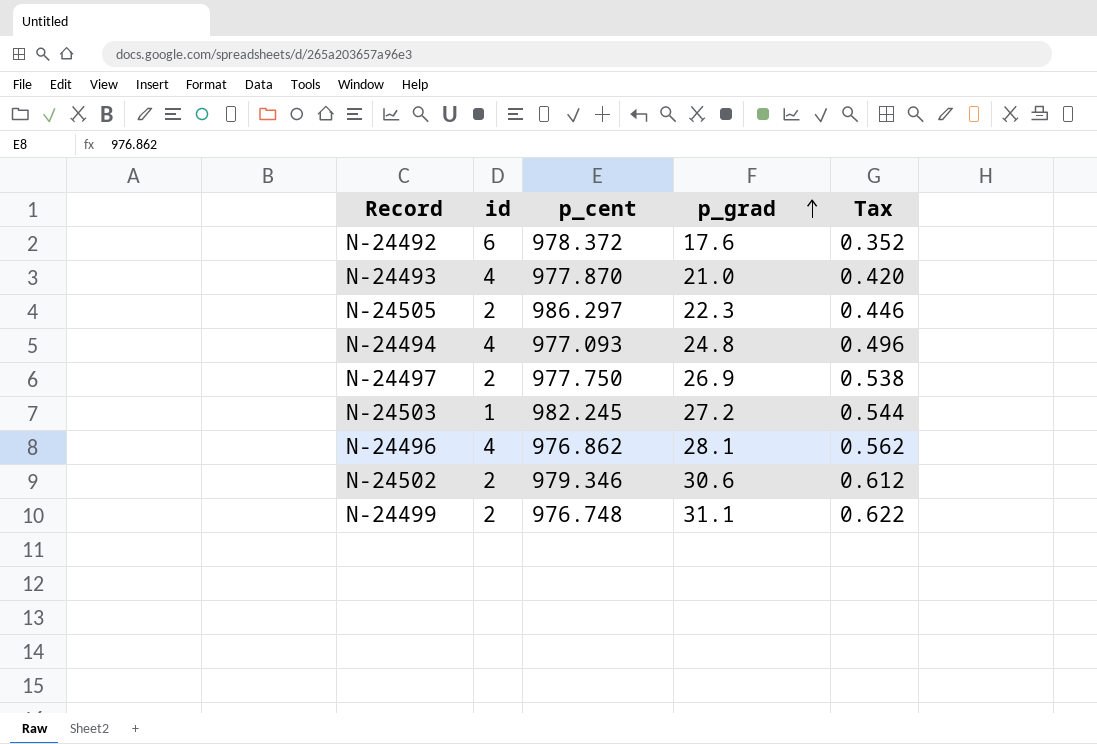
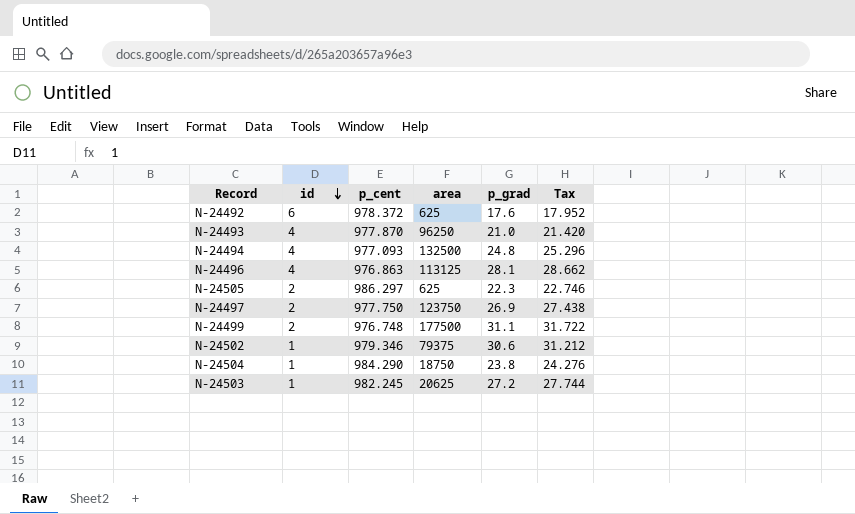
row order: p_grad ascending -> id descending
column area | position: none -> 4
column Tax | formula: [p_grad] * 0.02 -> [p_grad] * 1.02
N-24496 | p_cent: 976.862 -> 976.863
N-24502 | id: 2 -> 1
row N-24504: none -> 1 | 984.290 | 18750 | 23.8 | 24.276

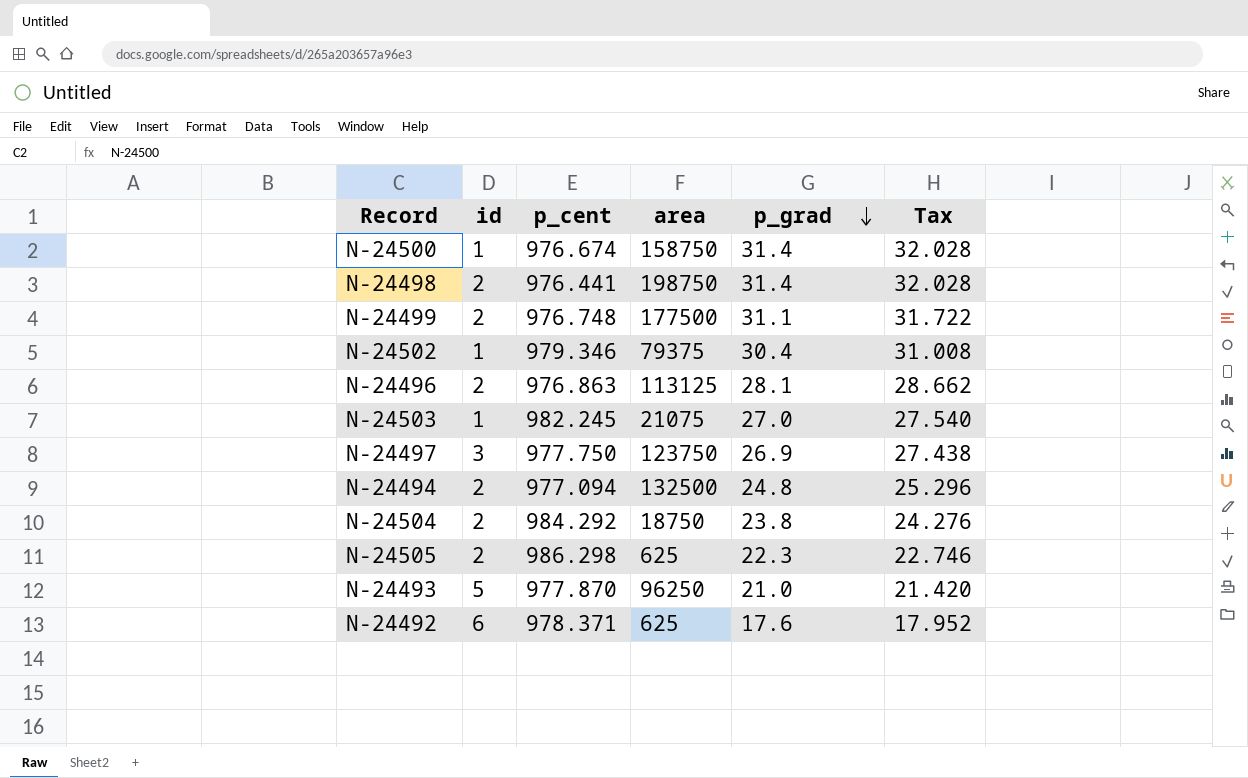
row order: id descending -> p_grad descending
row N-24500: none -> 1 | 976.674 | 158750 | 31.4 | 32.028
row N-24498: none -> 2 | 976.441 | 198750 | 31.4 | 32.028
N-24502 | p_grad: 30.6 -> 30.4
N-24502 | Tax: 31.212 -> 31.008
N-24496 | id: 4 -> 2
N-24503 | area: 20625 -> 21075
N-24503 | p_grad: 27.2 -> 27.0
N-24503 | Tax: 27.744 -> 27.540
N-24497 | id: 2 -> 3
N-24494 | id: 4 -> 2
N-24494 | p_cent: 977.093 -> 977.094
N-24504 | id: 1 -> 2
N-24504 | p_cent: 984.290 -> 984.292
N-24505 | p_cent: 986.297 -> 986.298
N-24493 | id: 4 -> 5
N-24492 | p_cent: 978.372 -> 978.371

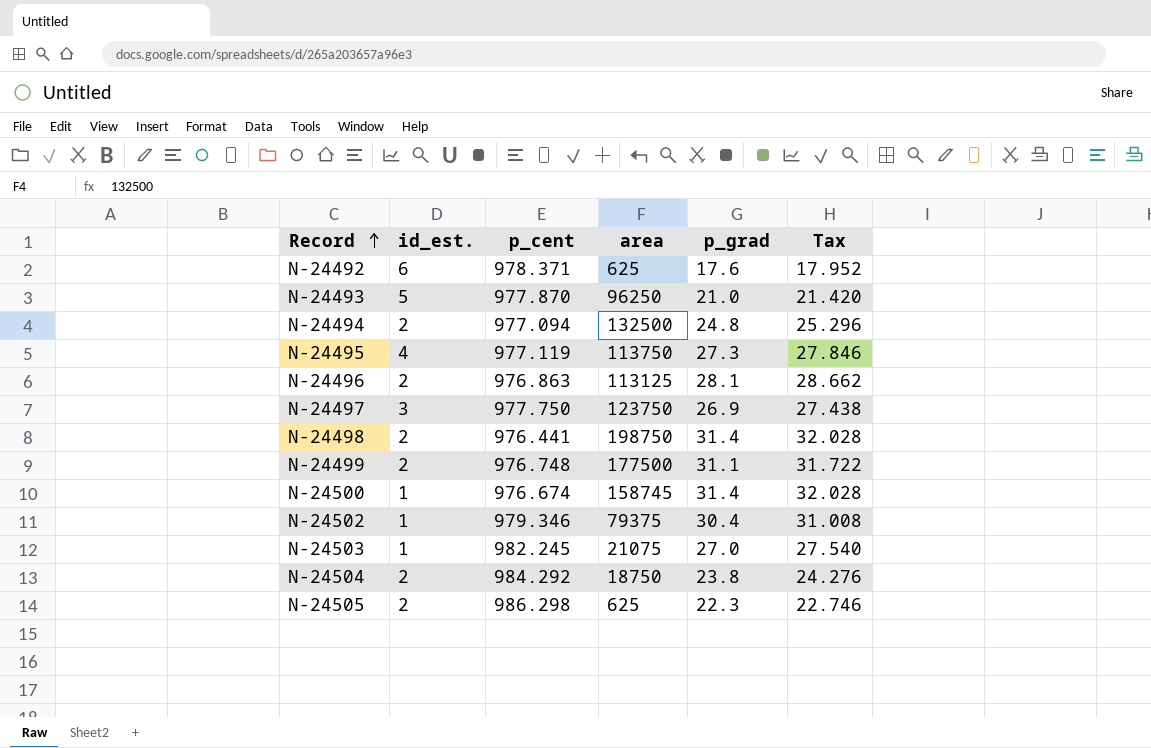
row order: p_grad descending -> Record ascending
column name: id -> id_est.
row N-24495: none -> 4 | 977.119 | 113750 | 27.3 | 27.846
N-24500 | area: 158750 -> 158745

